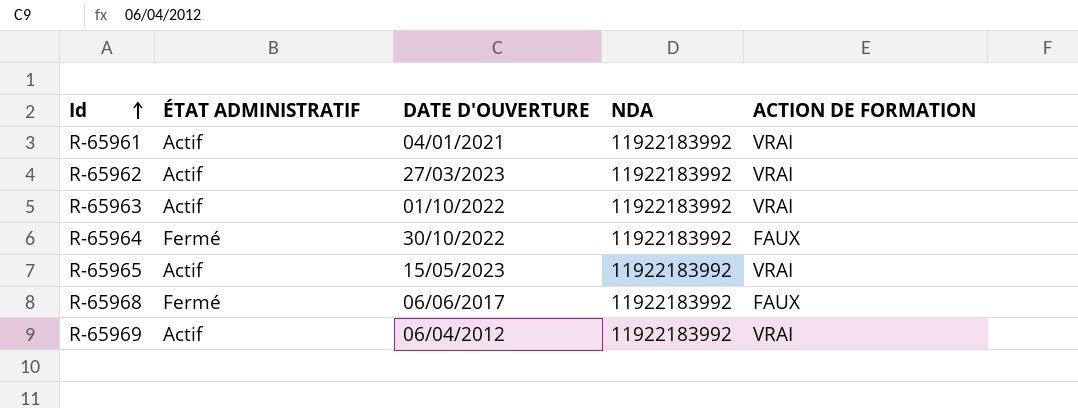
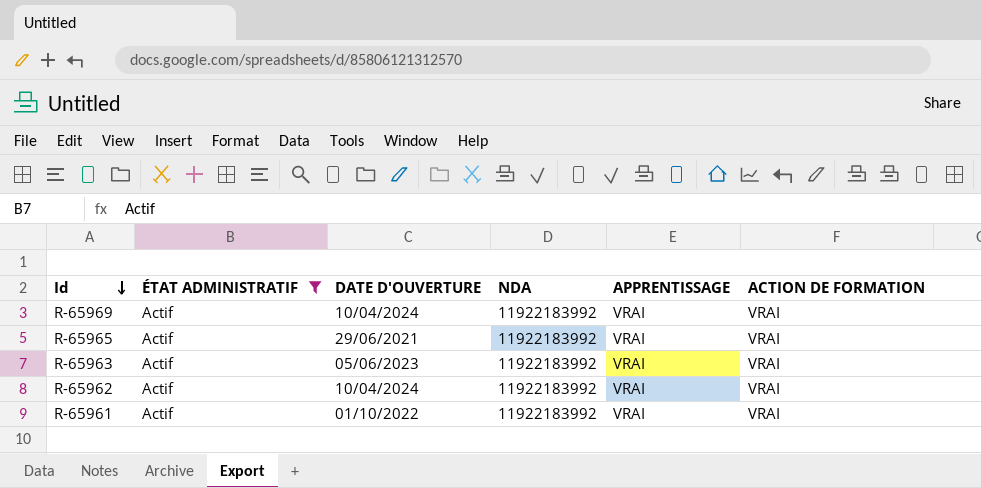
filter: none -> ÉTAT ADMINISTRATIF = Actif
row order: Id ascending -> Id descending
column APPRENTISSAGE | position: none -> 5
R-65969 | DATE D'OUVERTURE: 06/04/2012 -> 10/04/2024
R-65965 | DATE D'OUVERTURE: 15/05/2023 -> 29/06/2021
R-65963 | DATE D'OUVERTURE: 01/10/2022 -> 05/06/2023
R-65962 | DATE D'OUVERTURE: 27/03/2023 -> 10/04/2024
R-65961 | DATE D'OUVERTURE: 04/01/2021 -> 01/10/2022

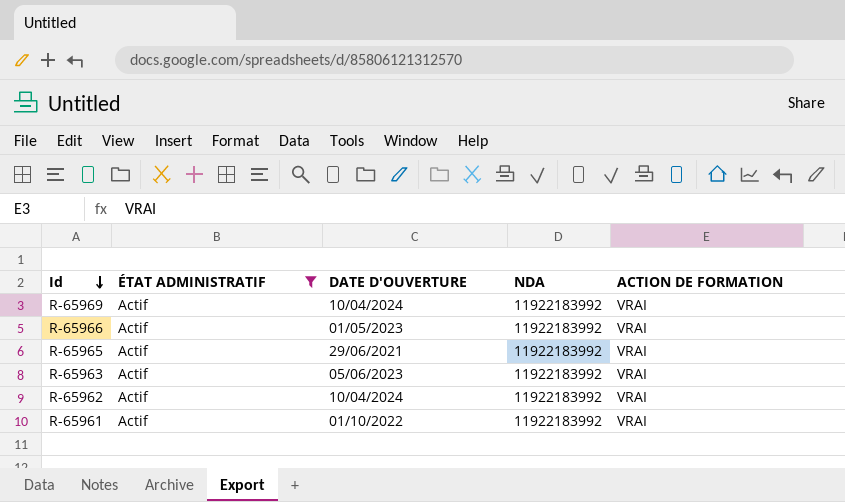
column APPRENTISSAGE | position: 5 -> none
row R-65966: none -> Actif | 01/05/2023 | 11922183992 | VRAI

